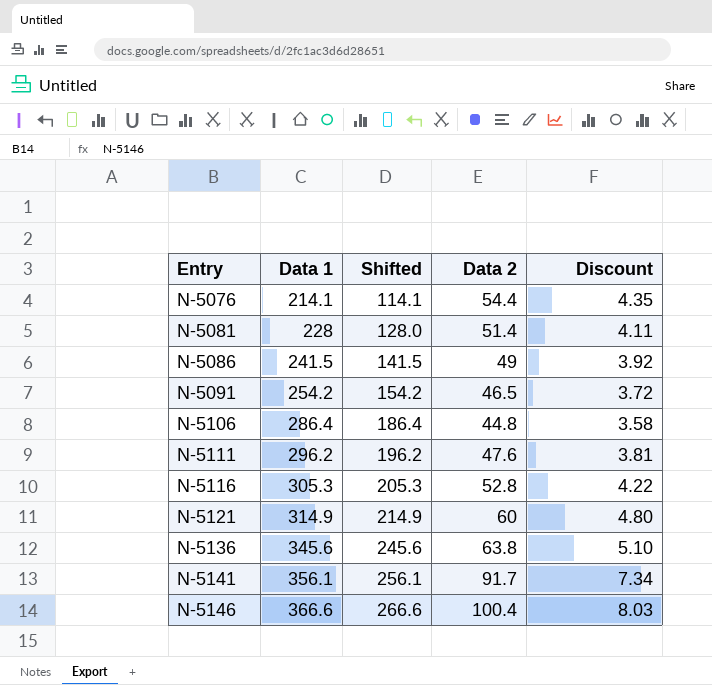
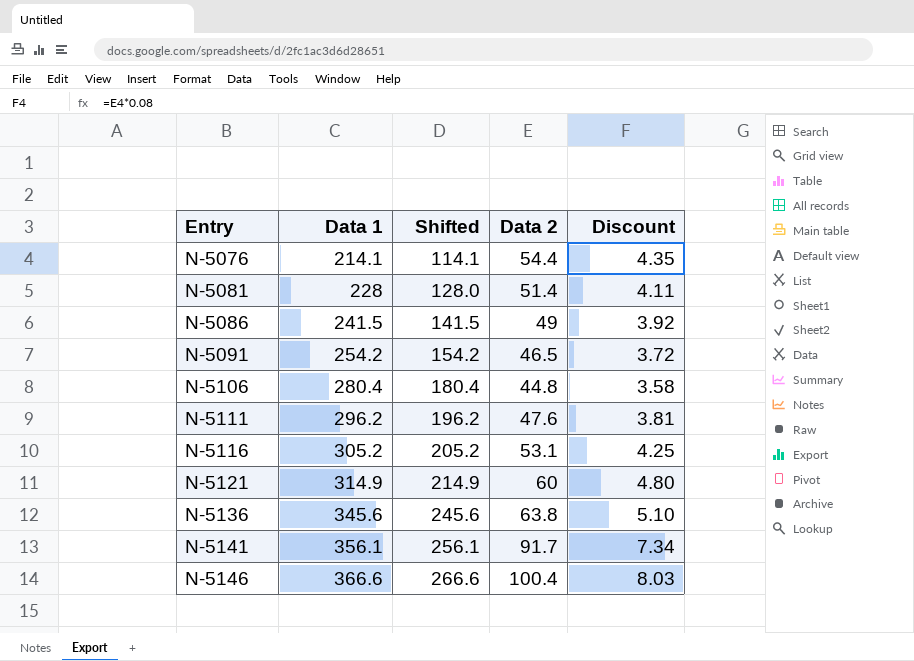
N-5106 | Data 1: 286.4 -> 280.4
N-5106 | Shifted: 186.4 -> 180.4
N-5116 | Data 1: 305.3 -> 305.2
N-5116 | Shifted: 205.3 -> 205.2
N-5116 | Data 2: 52.8 -> 53.1
N-5116 | Discount: 4.22 -> 4.25

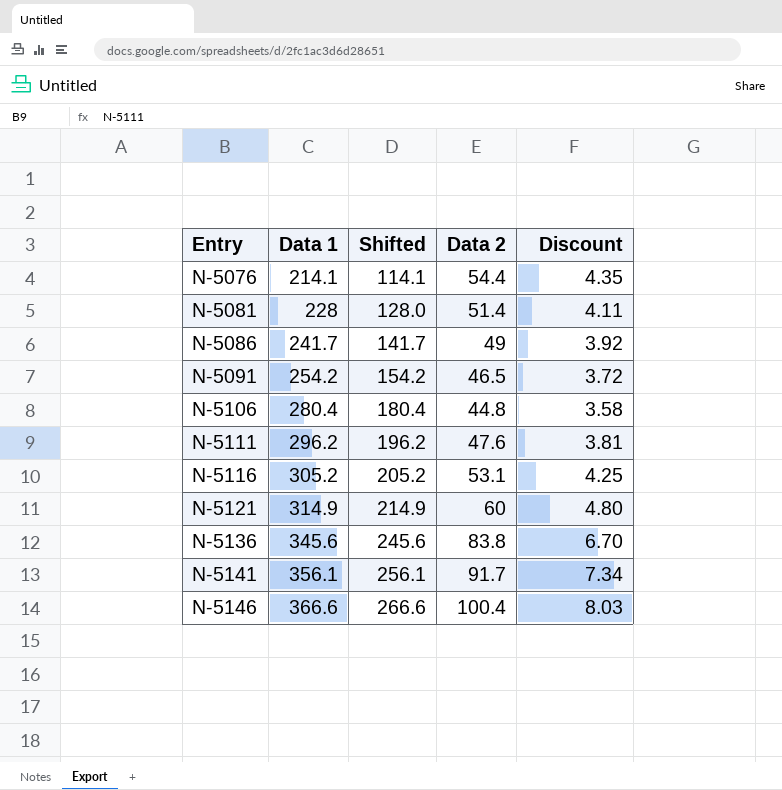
N-5086 | Data 1: 241.5 -> 241.7
N-5086 | Shifted: 141.5 -> 141.7
N-5136 | Data 2: 63.8 -> 83.8
N-5136 | Discount: 5.10 -> 6.70

